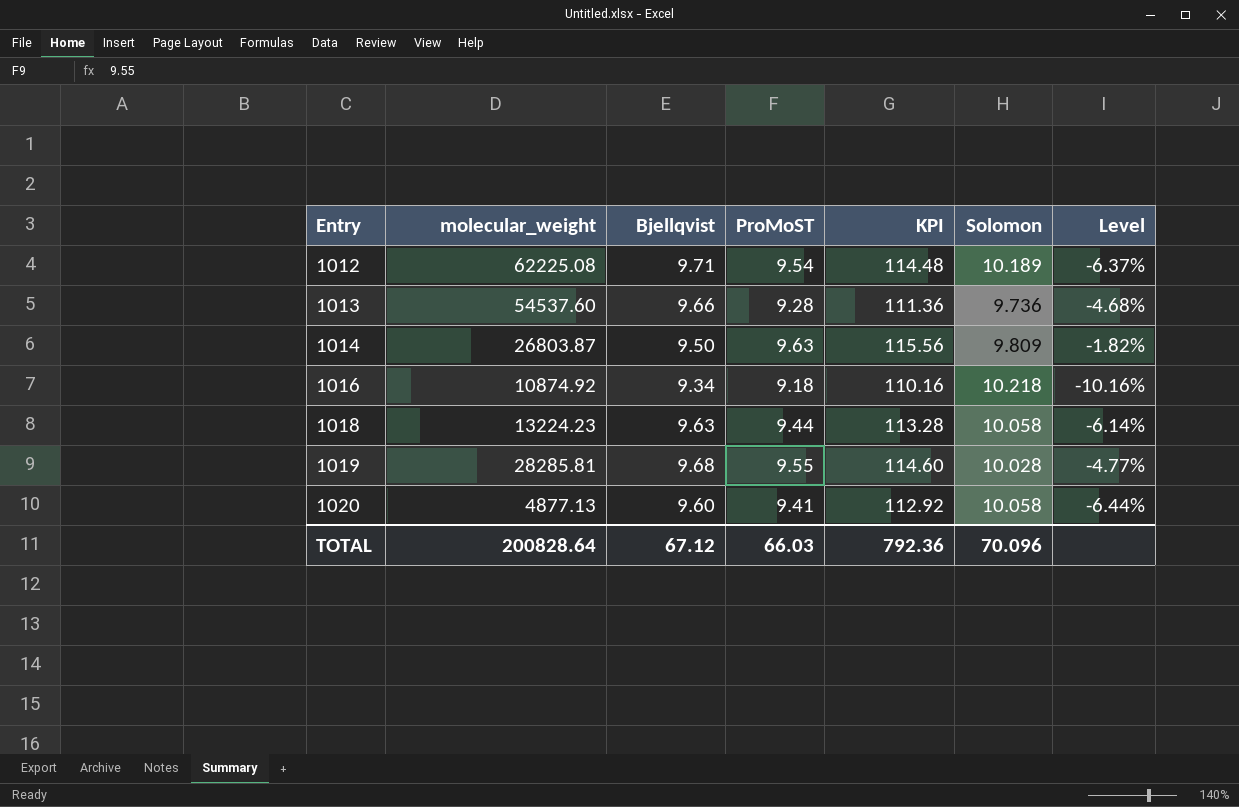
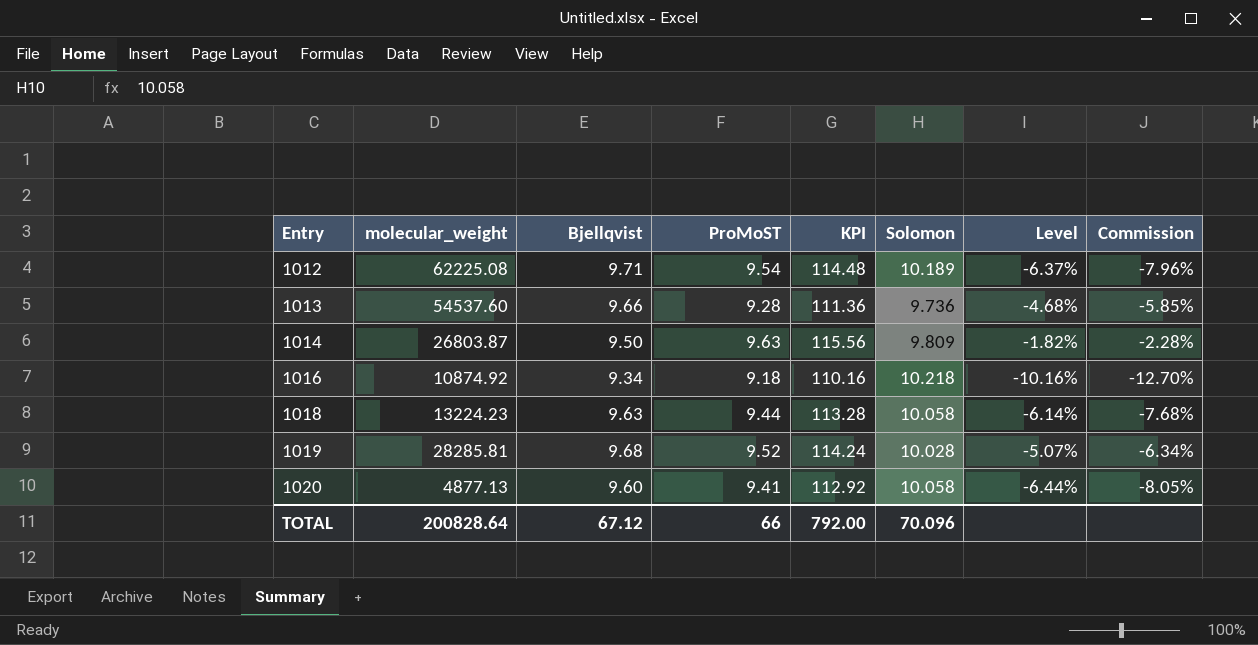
column Commission | formula: none -> [Level] * 1.25
1019 | ProMoST: 9.55 -> 9.52
1019 | KPI: 114.60 -> 114.24
1019 | Level: -4.77% -> -5.07%
TOTAL | ProMoST: 66.03 -> 66
TOTAL | KPI: 792.36 -> 792.00

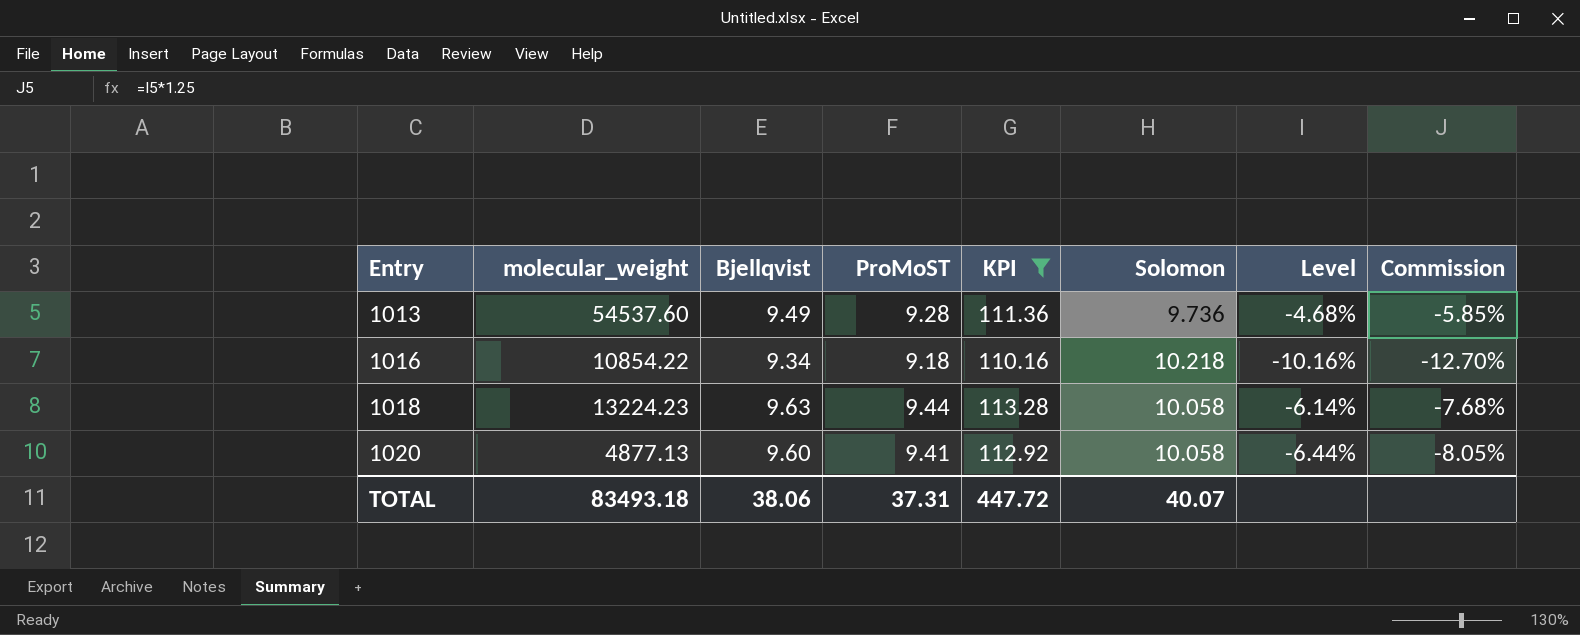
filter: none -> KPI <= 113.28
1013 | Bjellqvist: 9.66 -> 9.49
1016 | molecular_weight: 10874.92 -> 10854.22
TOTAL | molecular_weight: 200828.64 -> 83493.18
TOTAL | Bjellqvist: 67.12 -> 38.06
TOTAL | ProMoST: 66 -> 37.31
TOTAL | KPI: 792.00 -> 447.72
TOTAL | Solomon: 70.096 -> 40.07

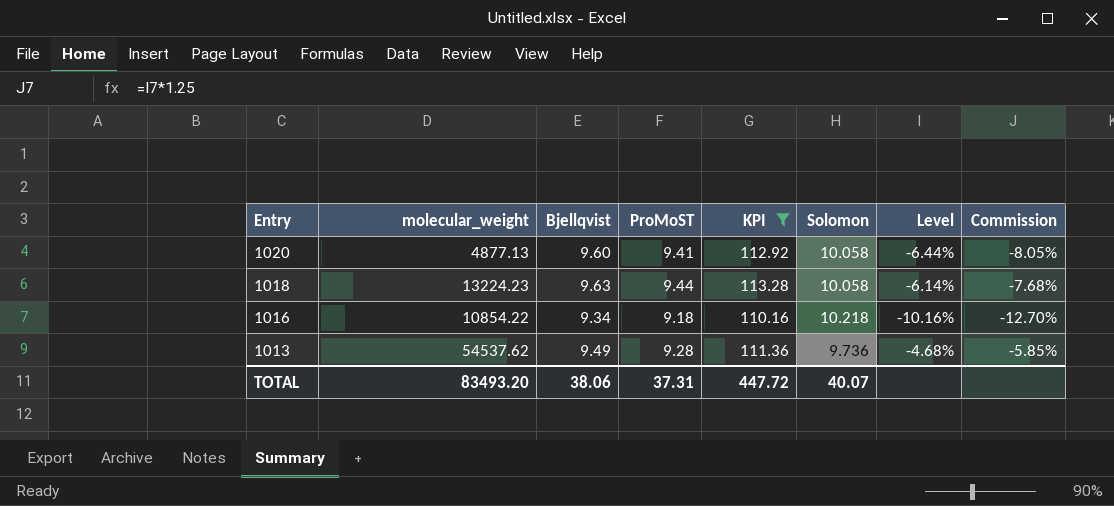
row order: Entry ascending -> Entry descending
1013 | molecular_weight: 54537.60 -> 54537.62
TOTAL | molecular_weight: 83493.18 -> 83493.20

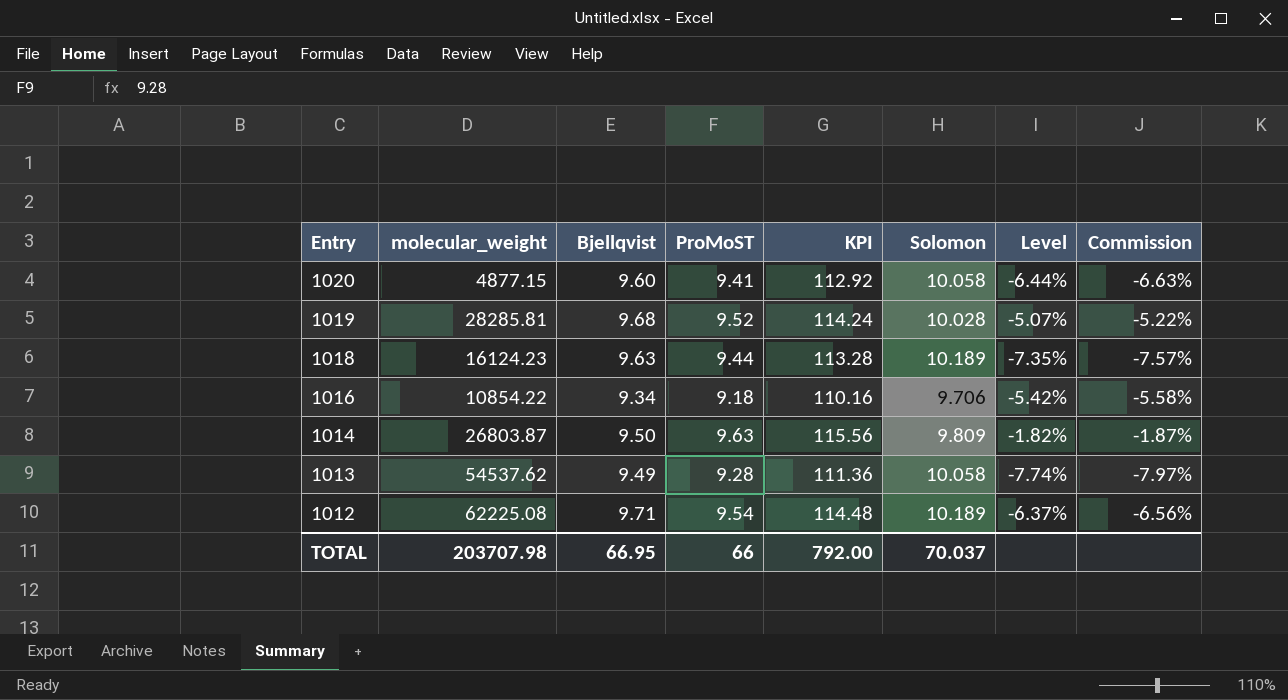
filter: KPI <= 113.28 -> none
column Commission | formula: [Level] * 1.25 -> [Level] * 1.03
1020 | molecular_weight: 4877.13 -> 4877.15
1018 | molecular_weight: 13224.23 -> 16124.23
1018 | Solomon: 10.058 -> 10.189
1018 | Level: -6.14% -> -7.35%
1016 | Solomon: 10.218 -> 9.706
1016 | Level: -10.16% -> -5.42%
1013 | Solomon: 9.736 -> 10.058
1013 | Level: -4.68% -> -7.74%
TOTAL | molecular_weight: 83493.20 -> 203707.98
TOTAL | Bjellqvist: 38.06 -> 66.95
TOTAL | ProMoST: 37.31 -> 66
TOTAL | KPI: 447.72 -> 792.00
TOTAL | Solomon: 40.07 -> 70.037

